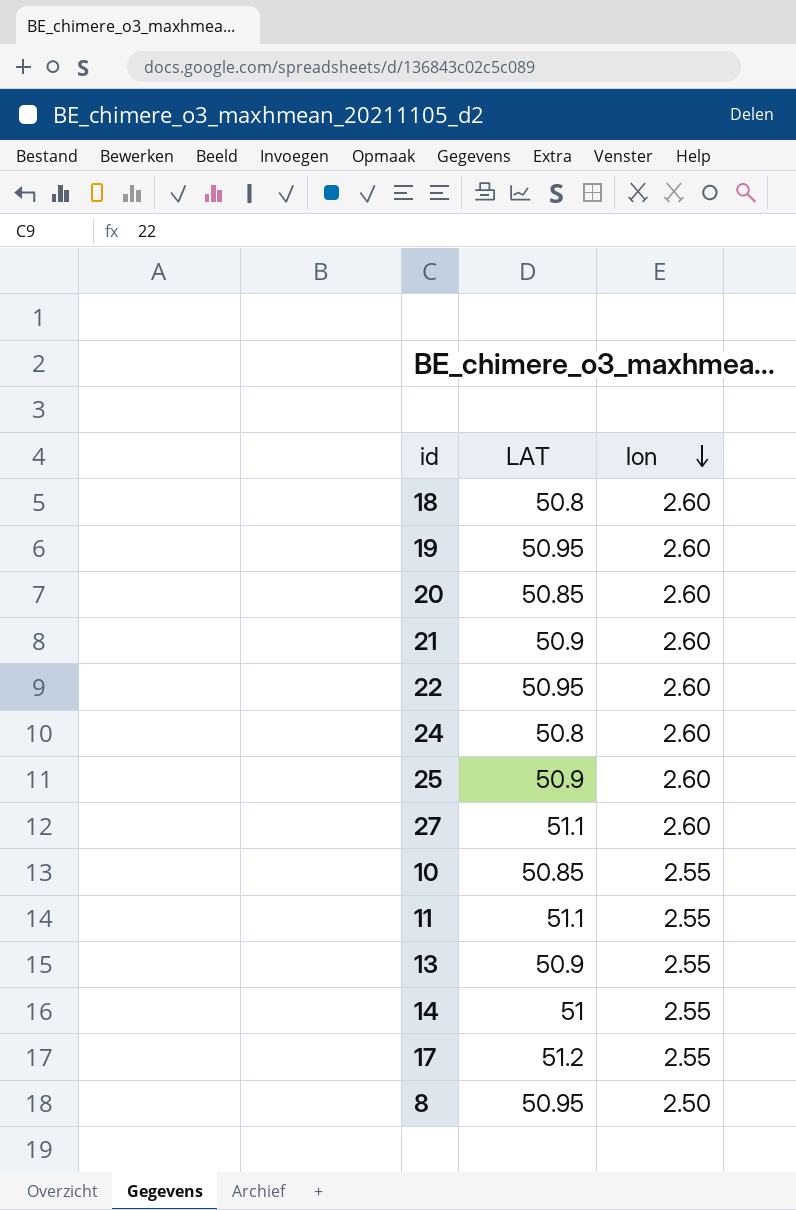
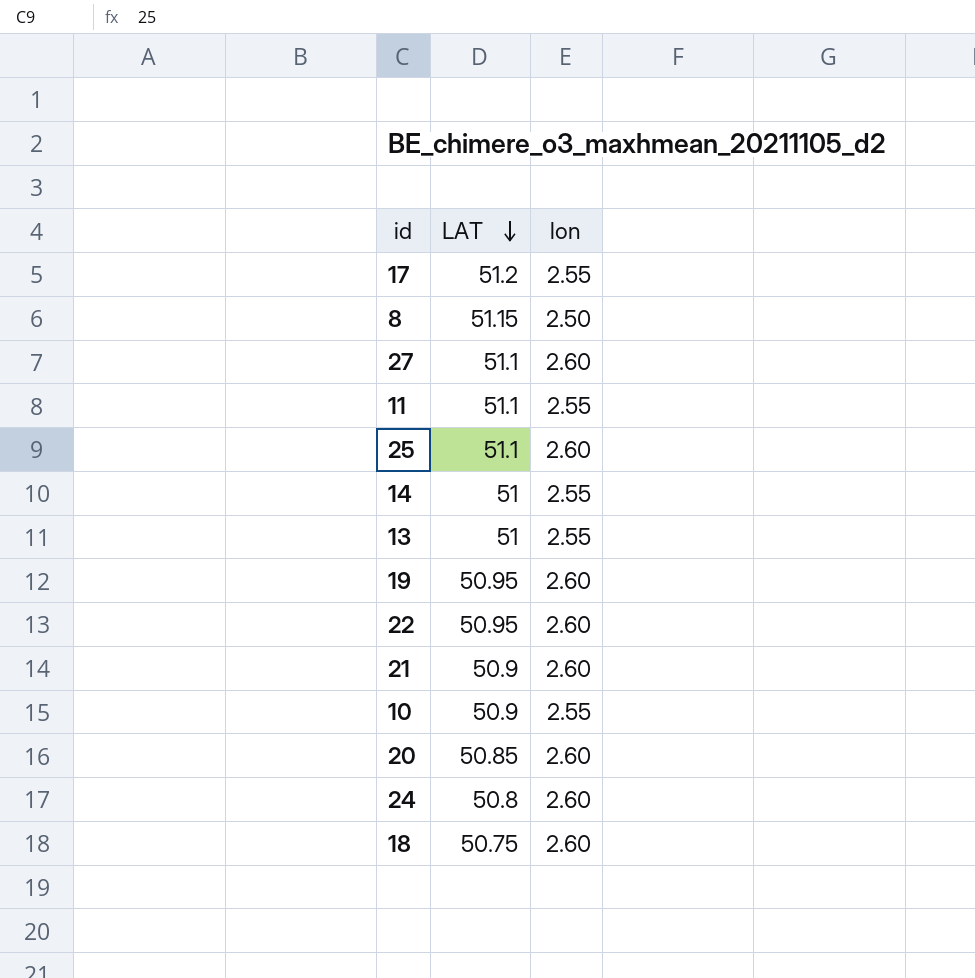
row order: lon descending -> LAT descending
8 | LAT: 50.95 -> 51.15
25 | LAT: 50.9 -> 51.1
13 | LAT: 50.9 -> 51
10 | LAT: 50.85 -> 50.9
18 | LAT: 50.8 -> 50.75

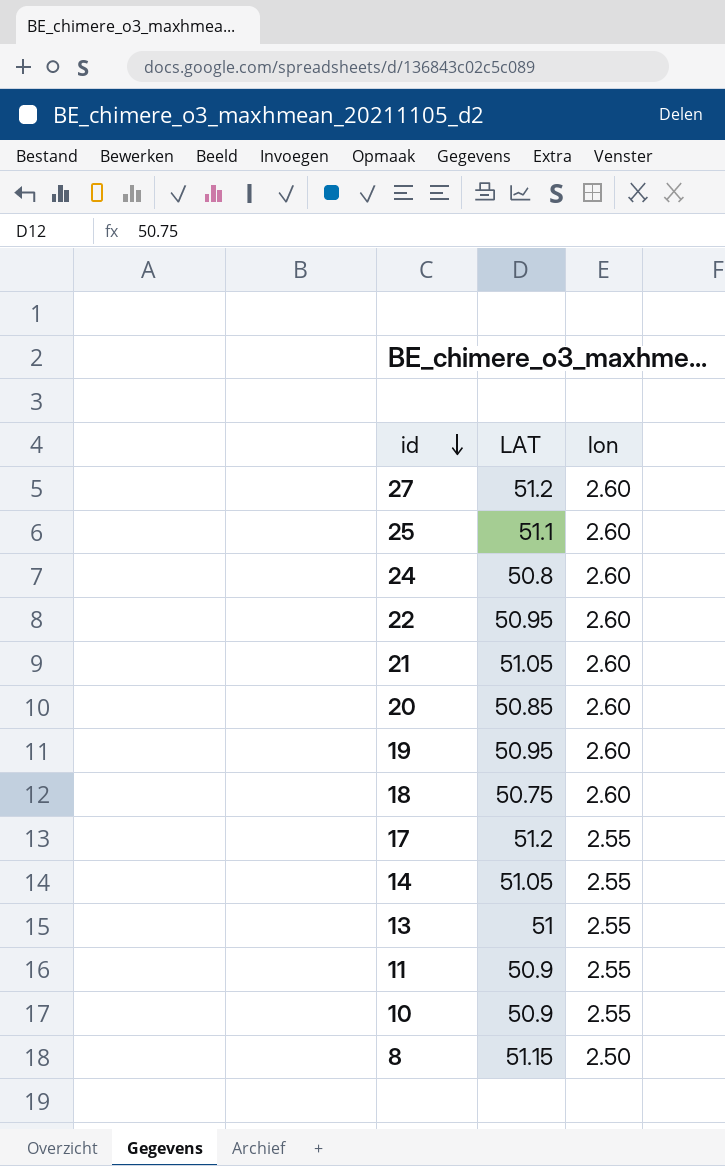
row order: LAT descending -> id descending
27 | LAT: 51.1 -> 51.2
21 | LAT: 50.9 -> 51.05
14 | LAT: 51 -> 51.05
11 | LAT: 51.1 -> 50.9

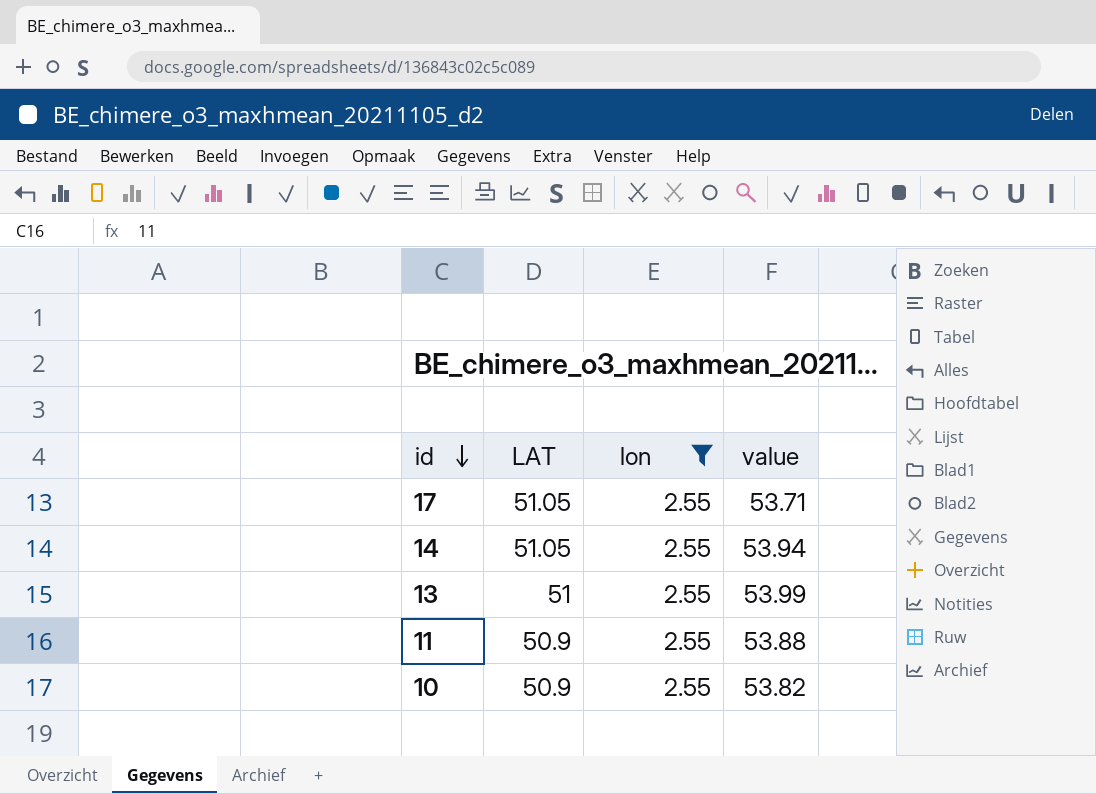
filter: none -> lon = 2.55
column value | position: none -> 4
17 | LAT: 51.2 -> 51.05

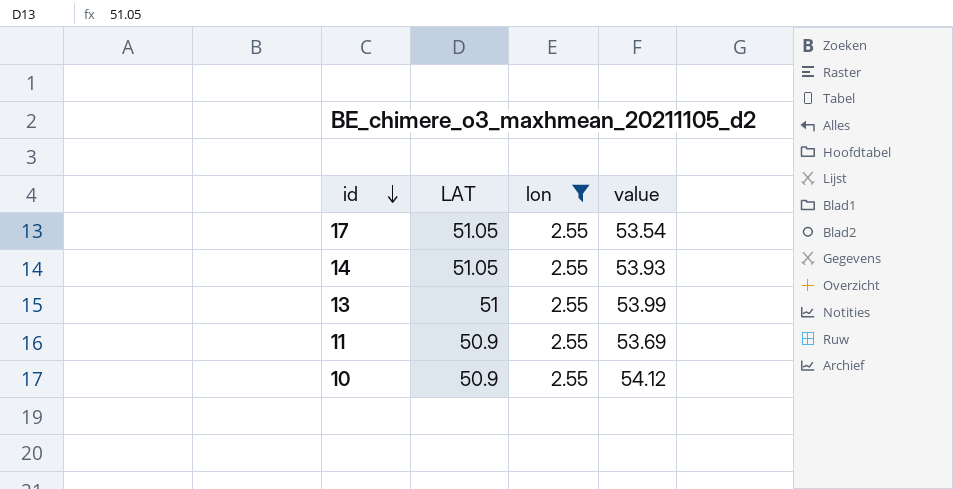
17 | value: 53.71 -> 53.54
14 | value: 53.94 -> 53.93
11 | value: 53.88 -> 53.69
10 | value: 53.82 -> 54.12

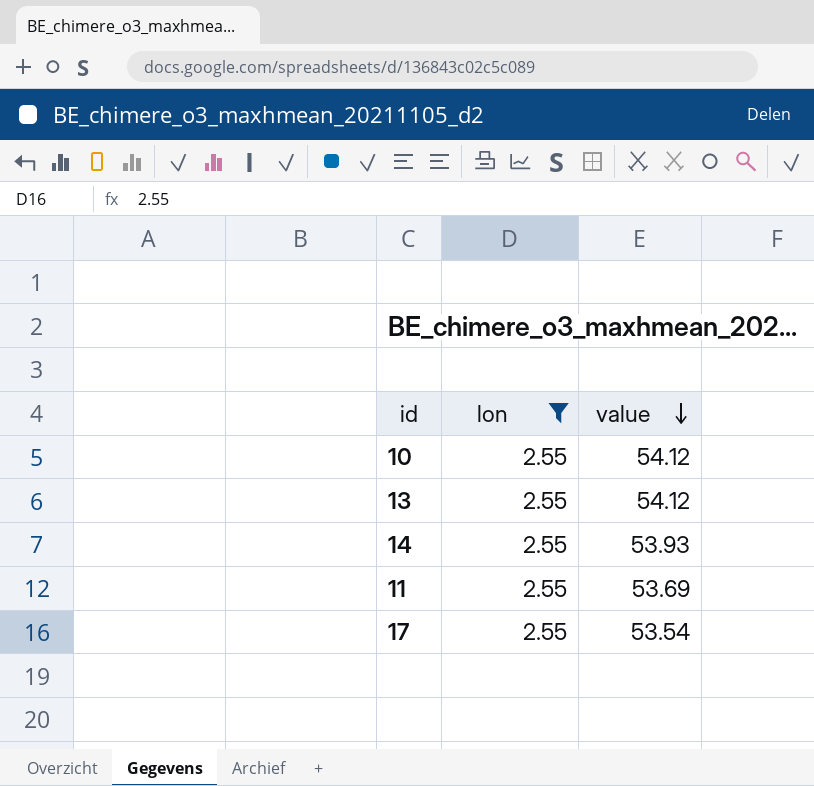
row order: id descending -> value descending
column LAT | position: 2 -> none
13 | value: 53.99 -> 54.12

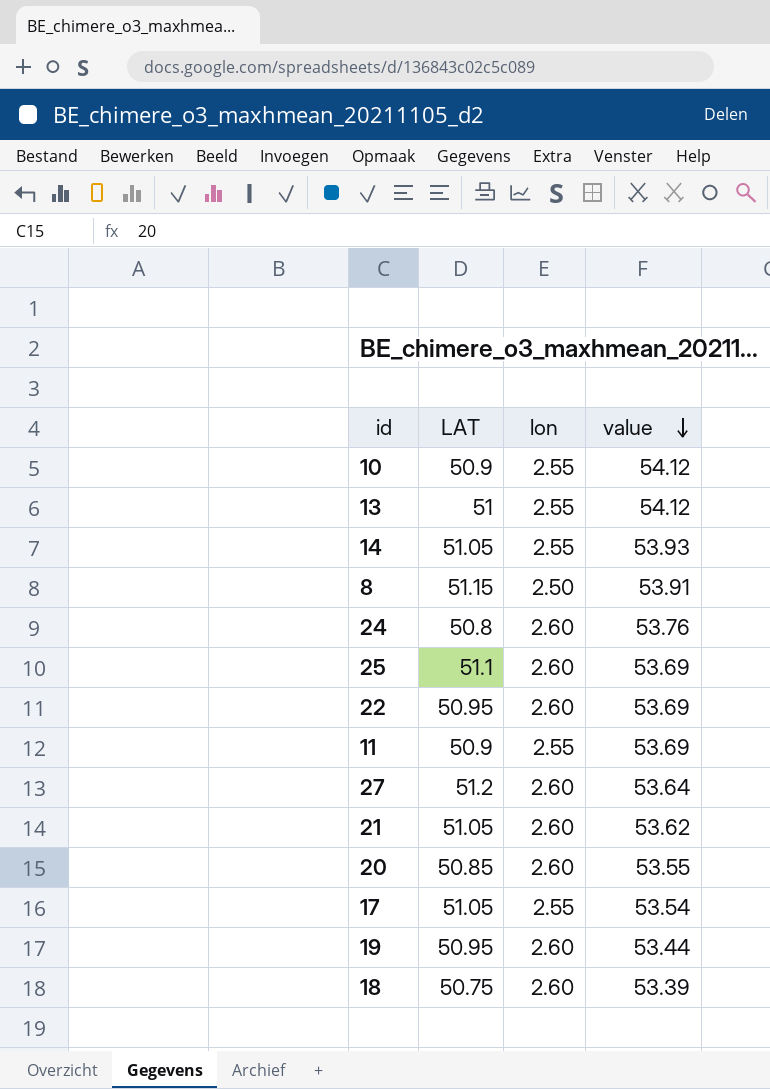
filter: lon = 2.55 -> none
column LAT | position: none -> 2

